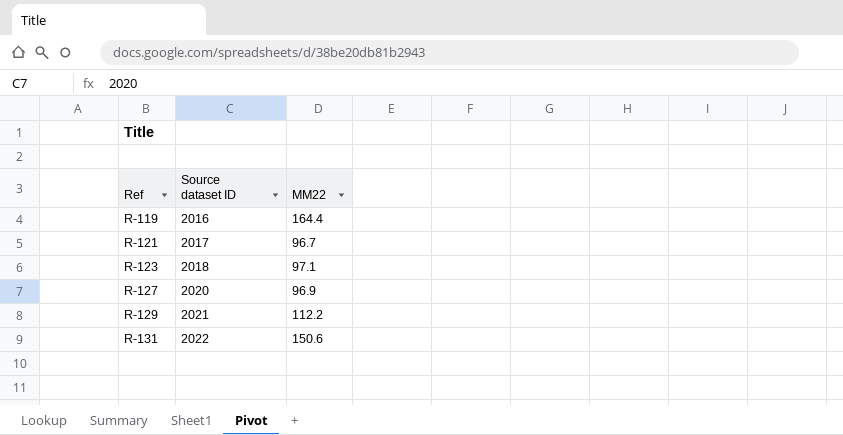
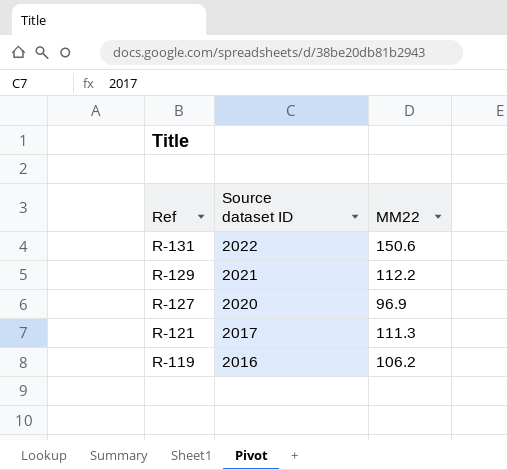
row order: Ref ascending -> Ref descending
row R-123: 2018 | 97.1 -> none
R-121 | MM22: 96.7 -> 111.3
R-119 | MM22: 164.4 -> 106.2

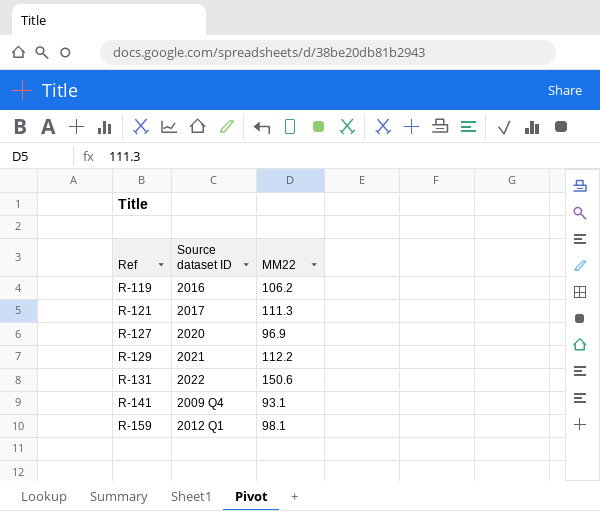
row order: Ref descending -> Ref ascending
row R-141: none -> 2009 Q4 | 93.1
row R-159: none -> 2012 Q1 | 98.1

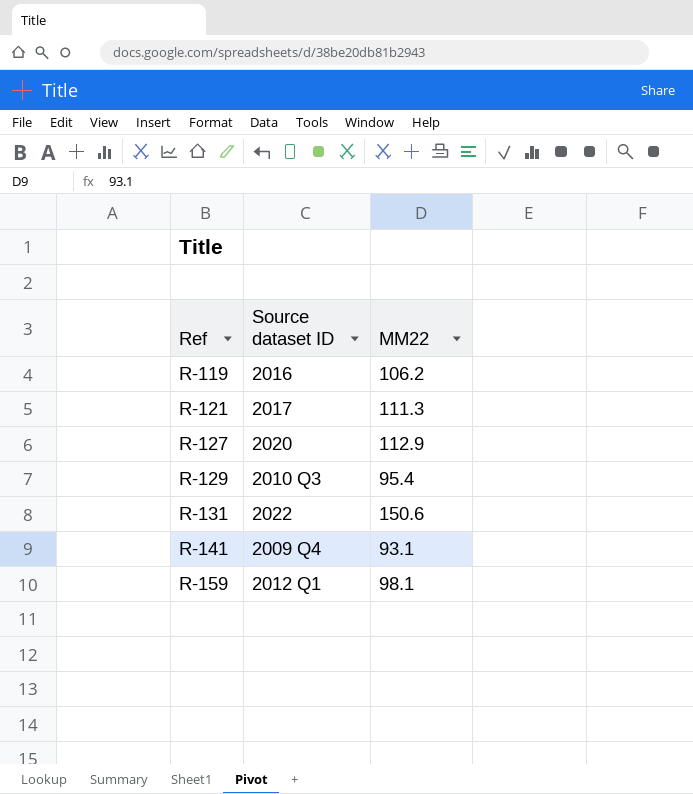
R-127 | MM22: 96.9 -> 112.9
R-129 | Source dataset ID: 2021 -> 2010 Q3
R-129 | MM22: 112.2 -> 95.4

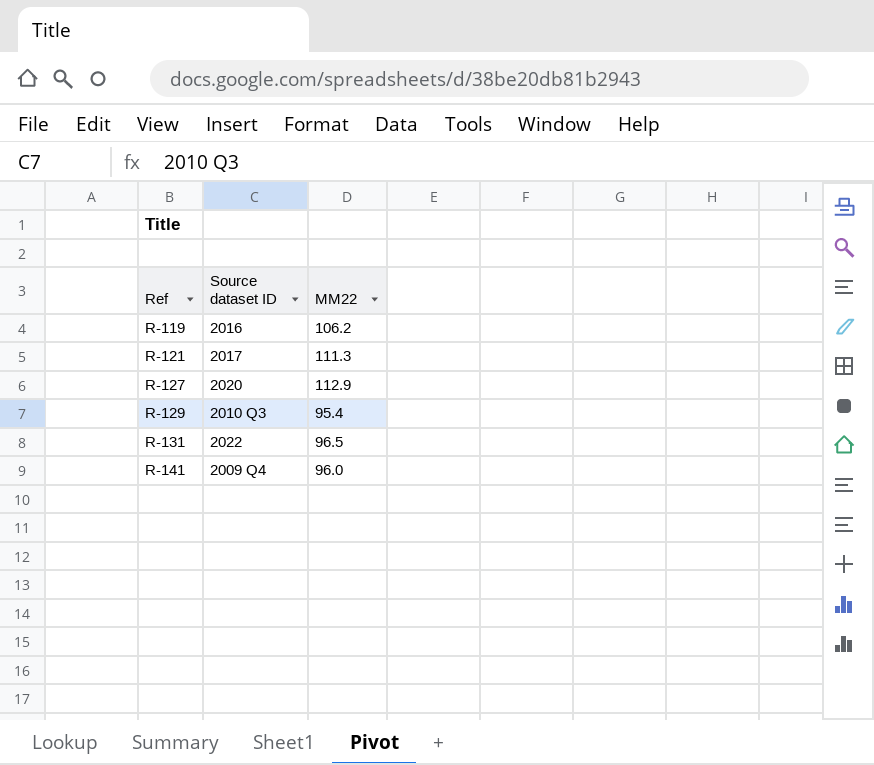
row R-159: 2012 Q1 | 98.1 -> none
R-131 | MM22: 150.6 -> 96.5
R-141 | MM22: 93.1 -> 96.0

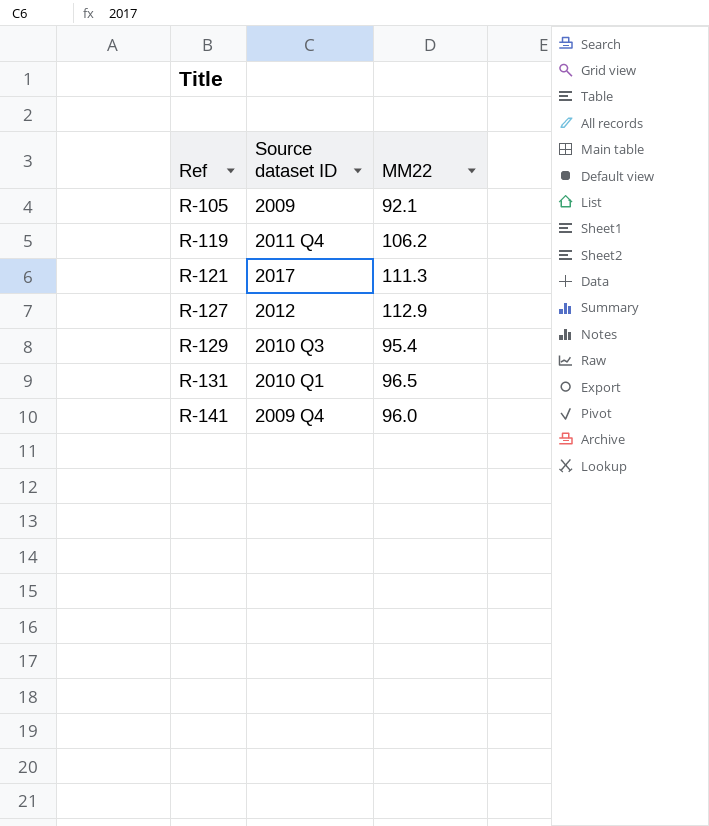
row R-105: none -> 2009 | 92.1
R-119 | Source dataset ID: 2016 -> 2011 Q4
R-127 | Source dataset ID: 2020 -> 2012
R-131 | Source dataset ID: 2022 -> 2010 Q1

